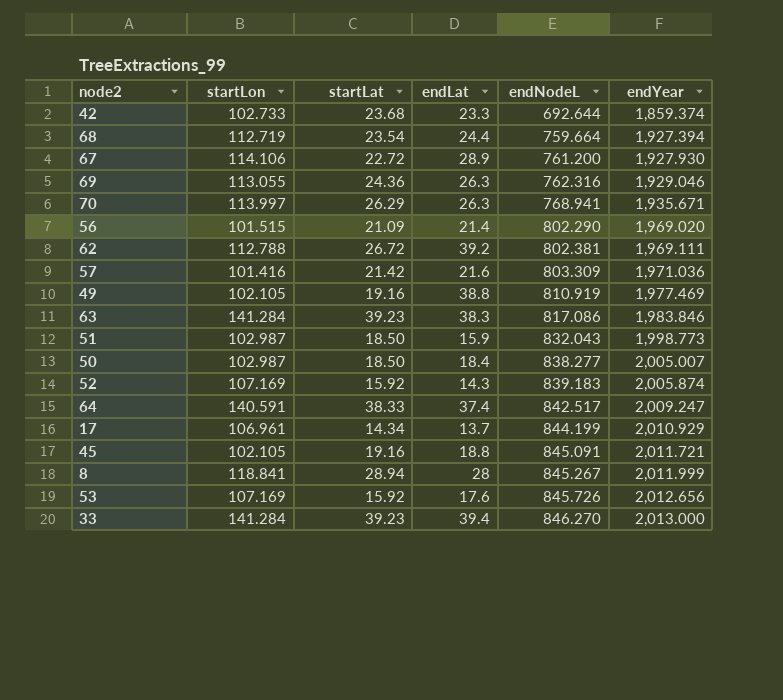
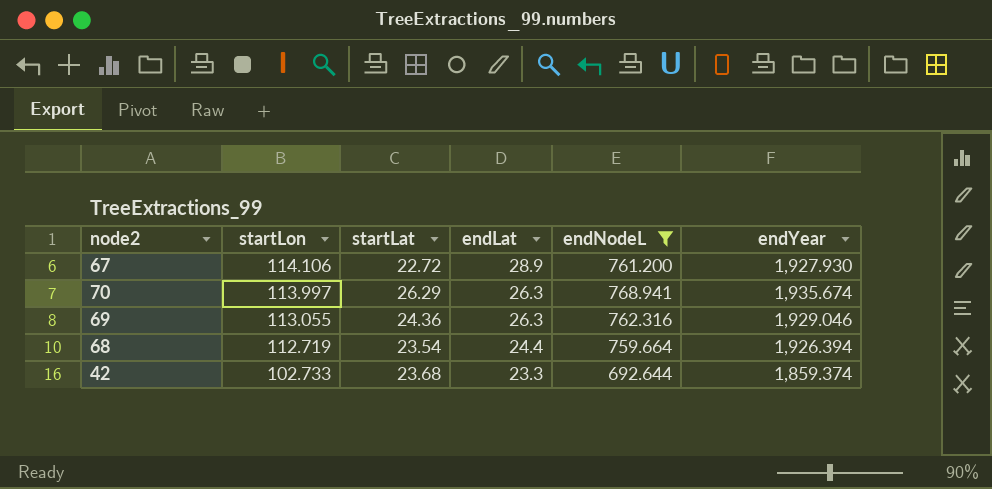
filter: none -> endNodeL <= 768.941
row order: endNodeL ascending -> startLon descending
70 | endYear: 1,935.671 -> 1,935.674
68 | endYear: 1,927.394 -> 1,926.394

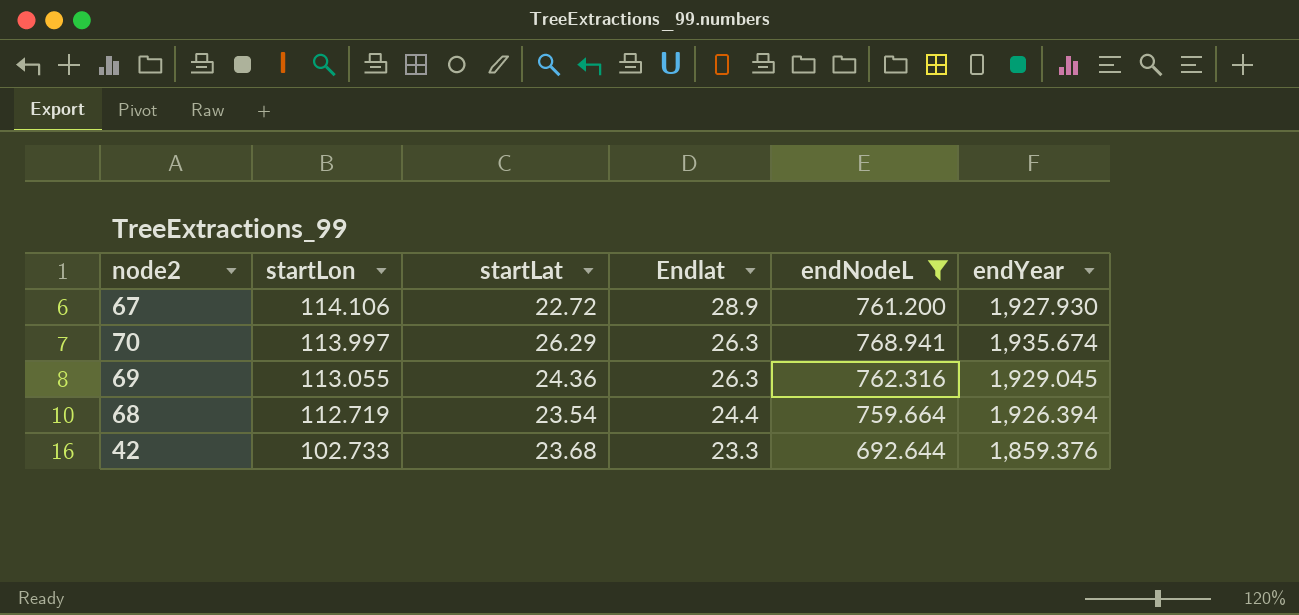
column name: endLat -> Endlat
69 | endYear: 1,929.046 -> 1,929.045
42 | endYear: 1,859.374 -> 1,859.376

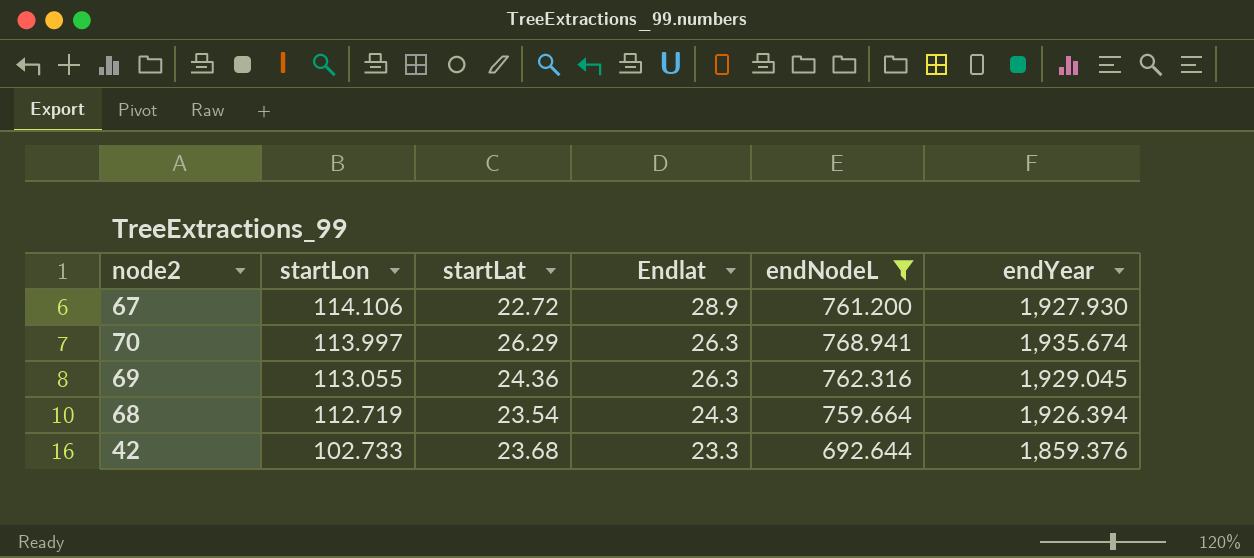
68 | Endlat: 24.4 -> 24.3

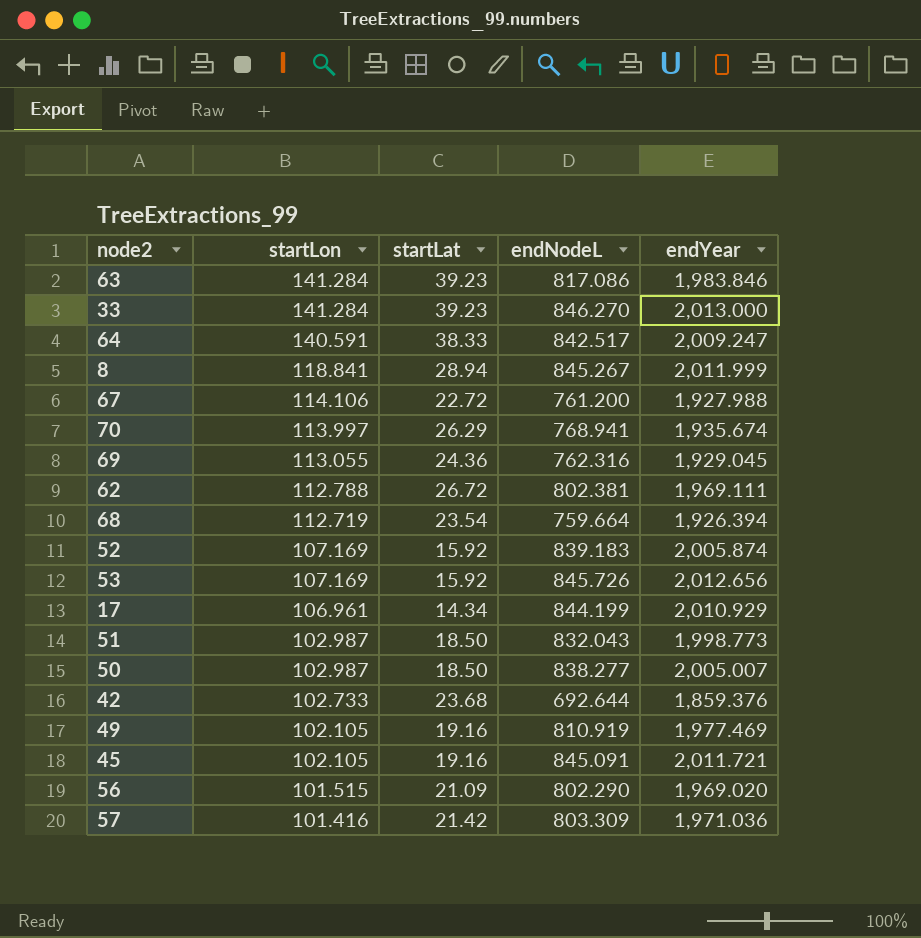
filter: endNodeL <= 768.941 -> none
column Endlat | position: 4 -> none
67 | endYear: 1,927.930 -> 1,927.988

